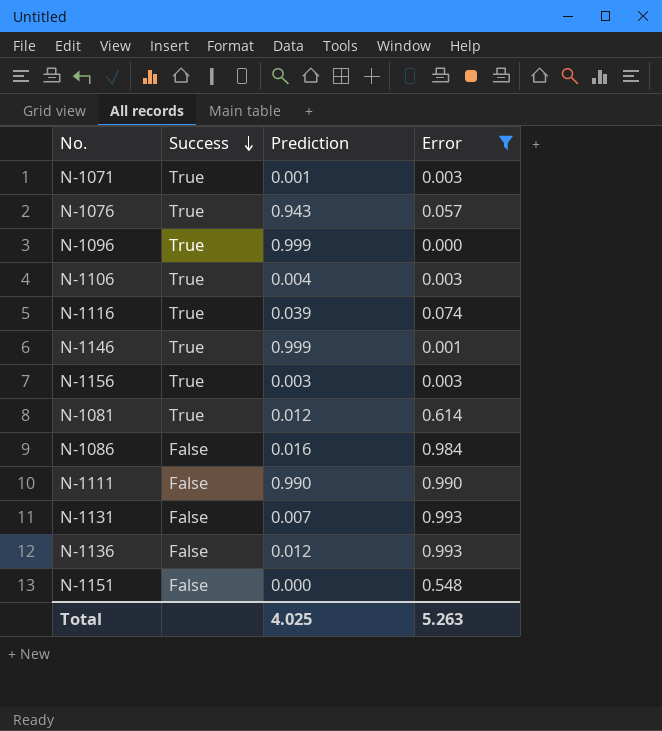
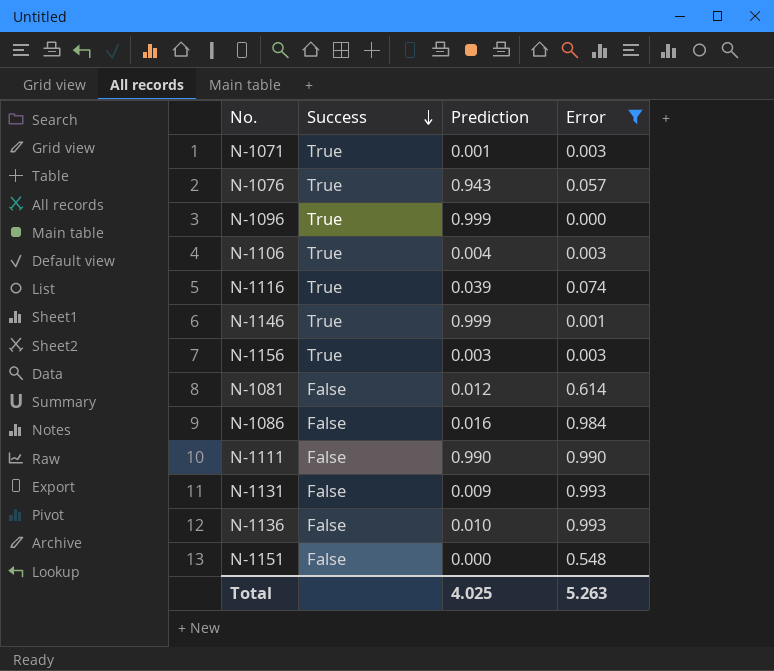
N-1081 | Success: True -> False
N-1131 | Prediction: 0.007 -> 0.009
N-1136 | Prediction: 0.012 -> 0.010

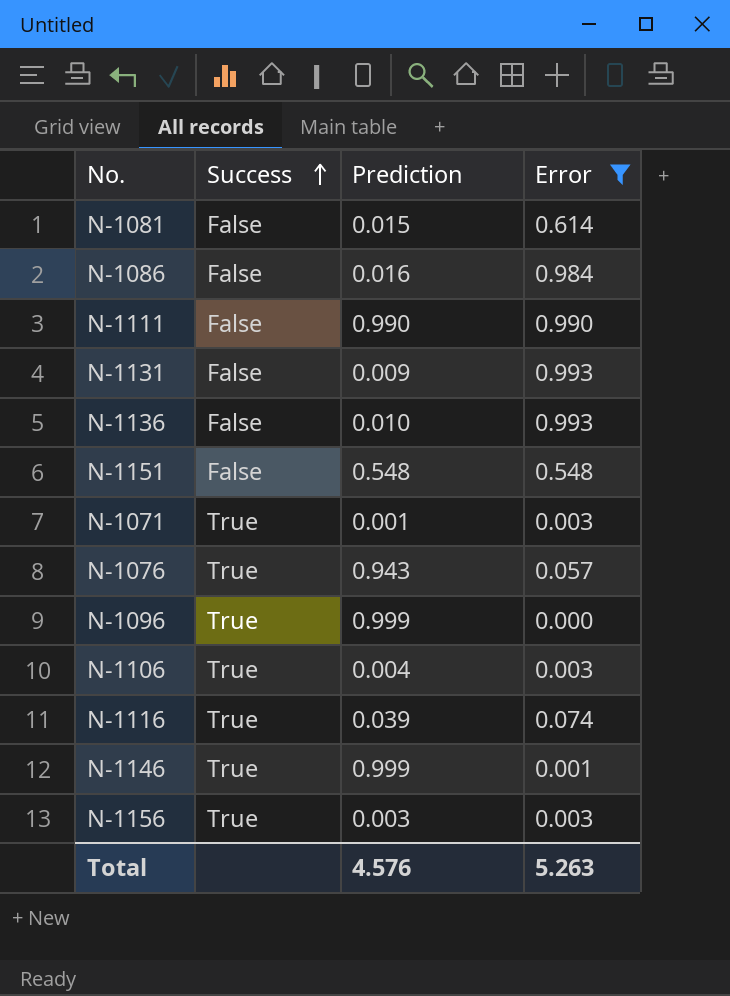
row order: Success descending -> Success ascending
N-1081 | Prediction: 0.012 -> 0.015
N-1151 | Prediction: 0.000 -> 0.548
Total | Prediction: 4.025 -> 4.576

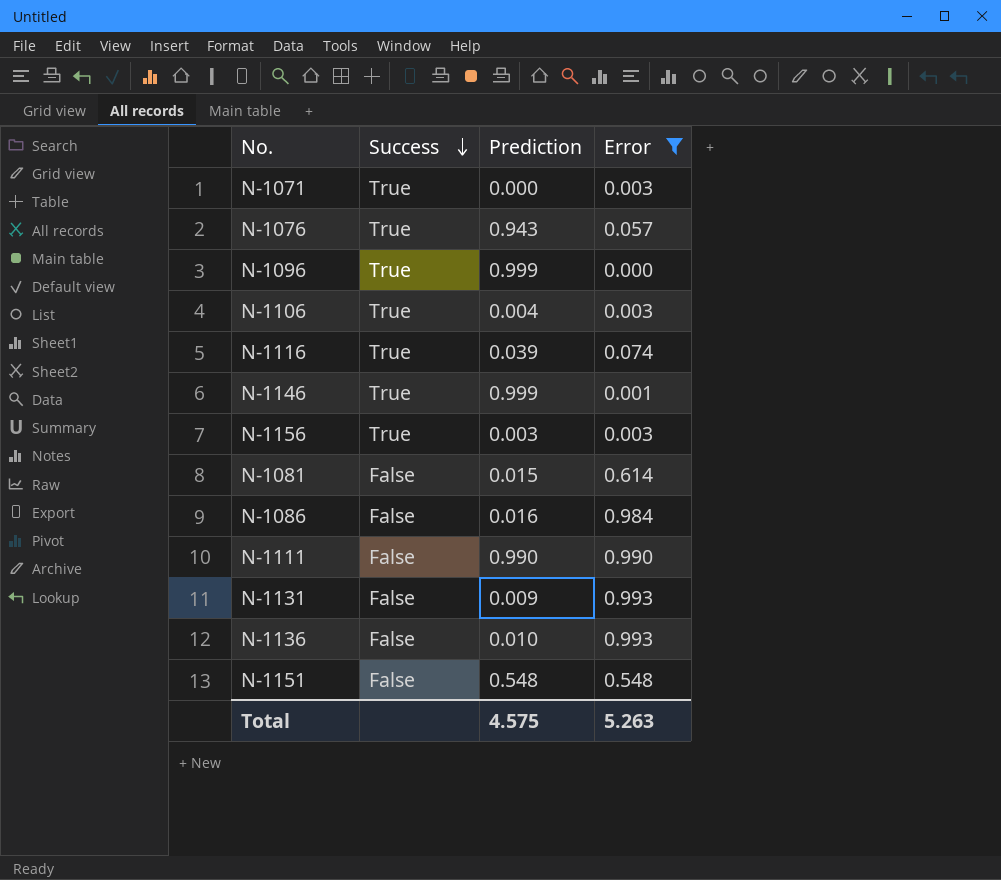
row order: Success ascending -> Success descending
N-1071 | Prediction: 0.001 -> 0.000
Total | Prediction: 4.576 -> 4.575

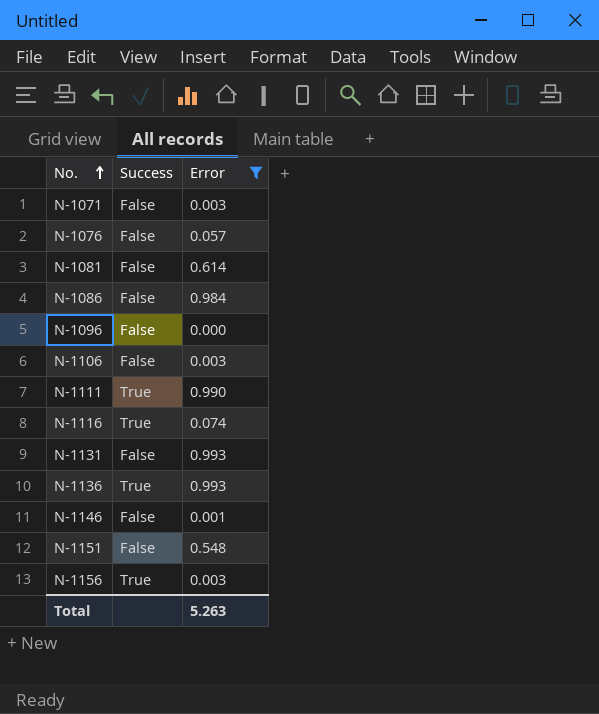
row order: Success descending -> No. ascending
column Prediction | position: 3 -> none
N-1071 | Success: True -> False
N-1076 | Success: True -> False
N-1096 | Success: True -> False
N-1106 | Success: True -> False
N-1111 | Success: False -> True
N-1136 | Success: False -> True
N-1146 | Success: True -> False

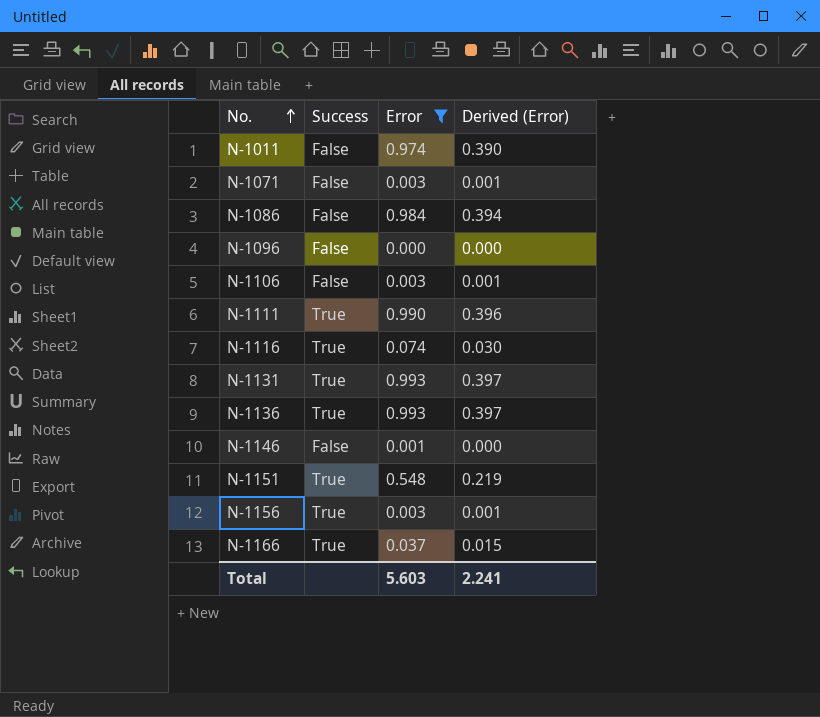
column Derived (Error) | formula: none -> [Error] * 0.4
row N-1076: False | 0.057 -> none
row N-1081: False | 0.614 -> none
row N-1011: none -> False | 0.974 | 0.390
N-1131 | Success: False -> True
N-1151 | Success: False -> True
row N-1166: none -> True | 0.037 | 0.015
Total | Error: 5.263 -> 5.603

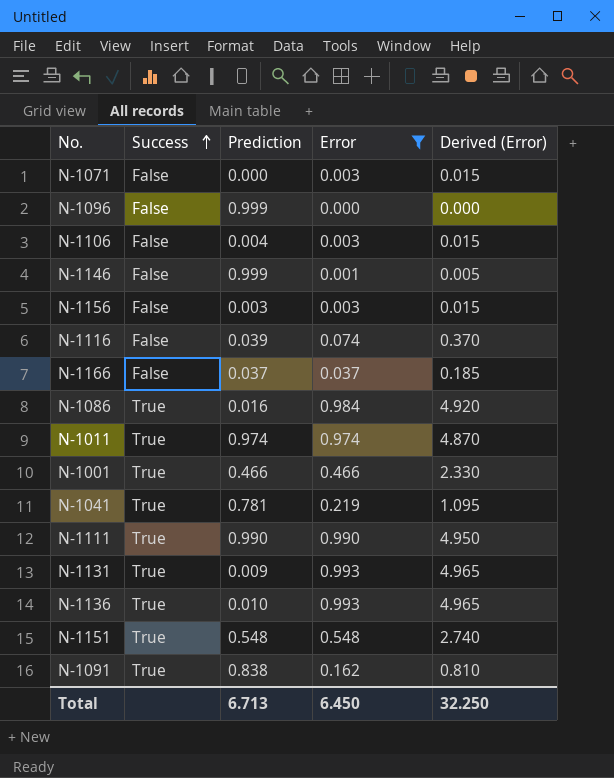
row order: No. ascending -> Success ascending
column Prediction | position: none -> 3
column Derived (Error) | formula: [Error] * 0.4 -> [Error] * 5
N-1156 | Success: True -> False
N-1116 | Success: True -> False
N-1166 | Success: True -> False
N-1086 | Success: False -> True
N-1011 | Success: False -> True
row N-1001: none -> True | 0.466 | 0.466 | 2.330
row N-1041: none -> True | 0.781 | 0.219 | 1.095
row N-1091: none -> True | 0.838 | 0.162 | 0.810
Total | Error: 5.603 -> 6.450
Total | Derived (Error): 2.241 -> 32.250

